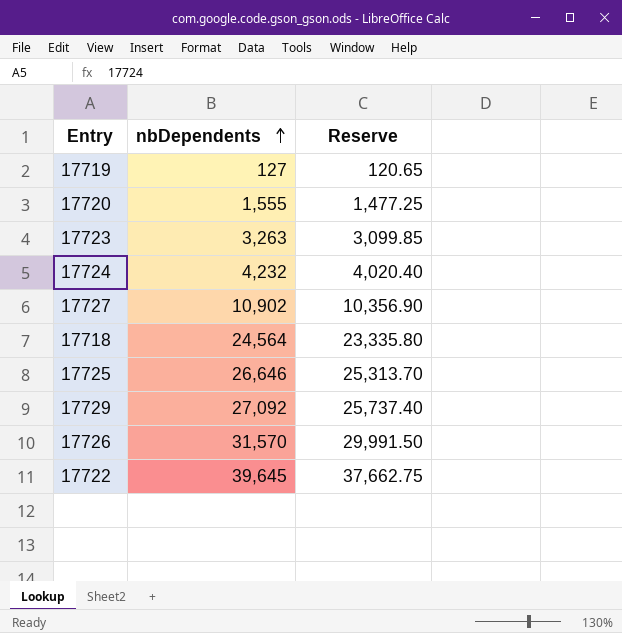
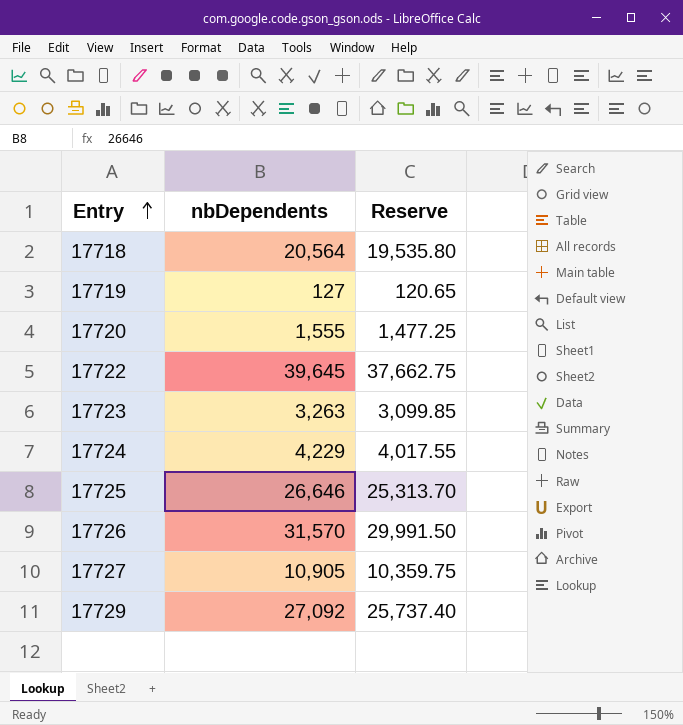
row order: nbDependents ascending -> Entry ascending
17718 | nbDependents: 24,564 -> 20,564
17718 | Reserve: 23,335.80 -> 19,535.80
17724 | nbDependents: 4,232 -> 4,229
17724 | Reserve: 4,020.40 -> 4,017.55
17727 | nbDependents: 10,902 -> 10,905
17727 | Reserve: 10,356.90 -> 10,359.75

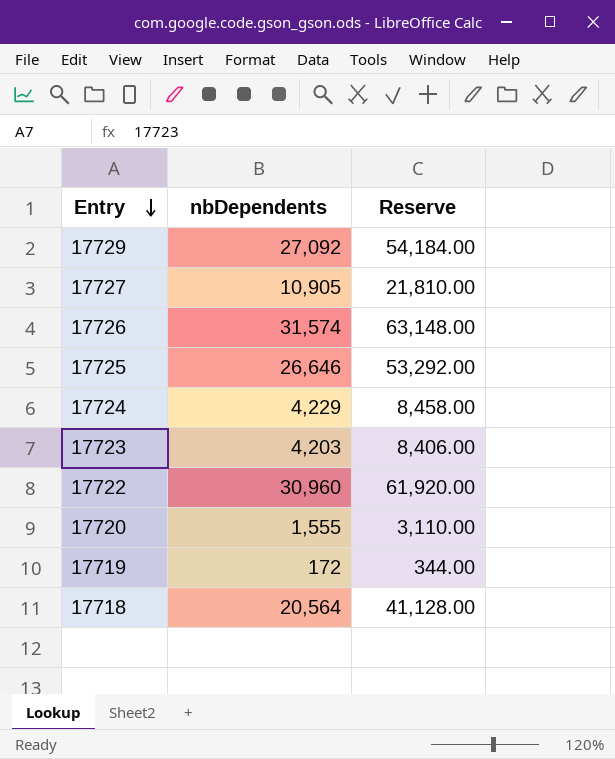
row order: Entry ascending -> Entry descending
column Reserve | formula: [nbDependents] * 0.95 -> [nbDependents] * 2
17726 | nbDependents: 31,570 -> 31,574
17723 | nbDependents: 3,263 -> 4,203
17722 | nbDependents: 39,645 -> 30,960
17719 | nbDependents: 127 -> 172

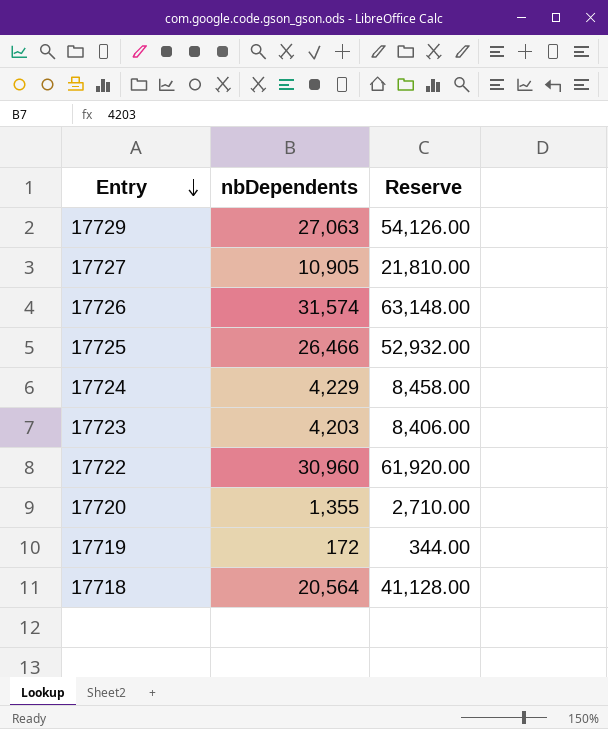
17729 | nbDependents: 27,092 -> 27,063
17729 | Reserve: 54,184.00 -> 54,126.00
17725 | nbDependents: 26,646 -> 26,466
17725 | Reserve: 53,292.00 -> 52,932.00
17720 | nbDependents: 1,555 -> 1,355
17720 | Reserve: 3,110.00 -> 2,710.00

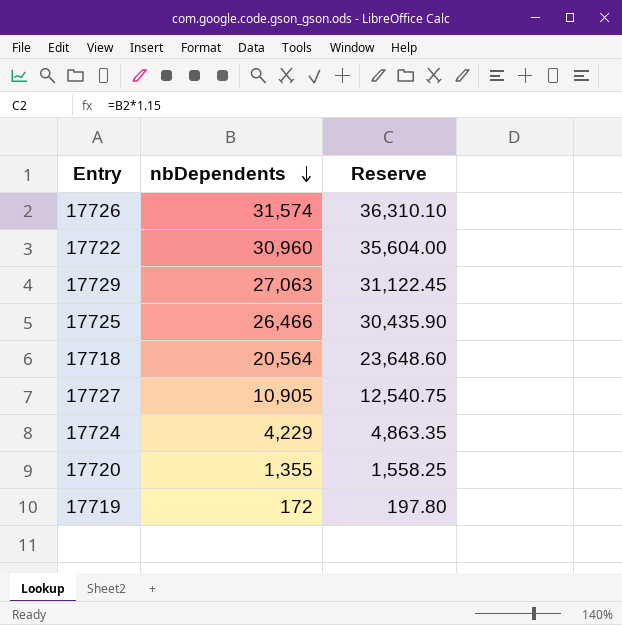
row order: Entry descending -> nbDependents descending
column Reserve | formula: [nbDependents] * 2 -> [nbDependents] * 1.15
row 17723: 4,203 | 8,406.00 -> none

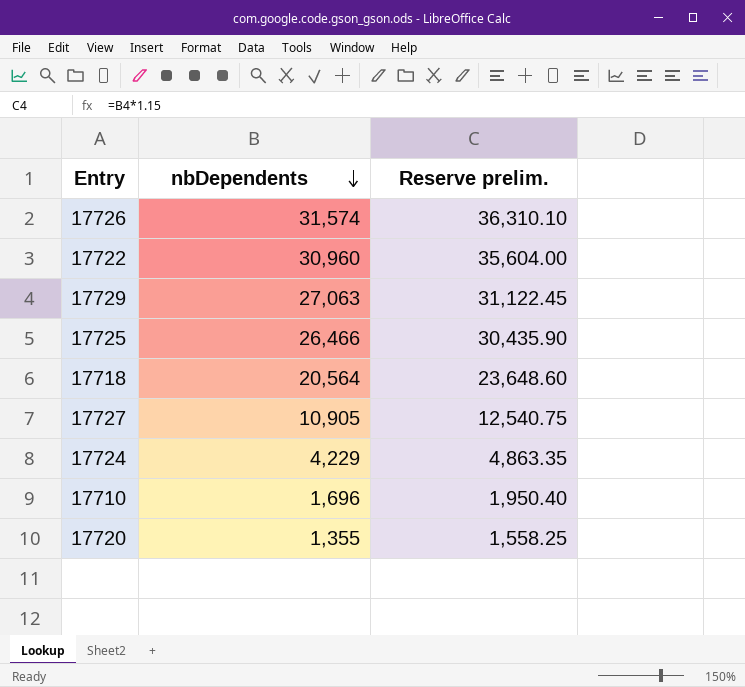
column name: Reserve -> Reserve prelim.
row 17719: 172 | 197.80 -> none
row 17710: none -> 1,696 | 1,950.40

